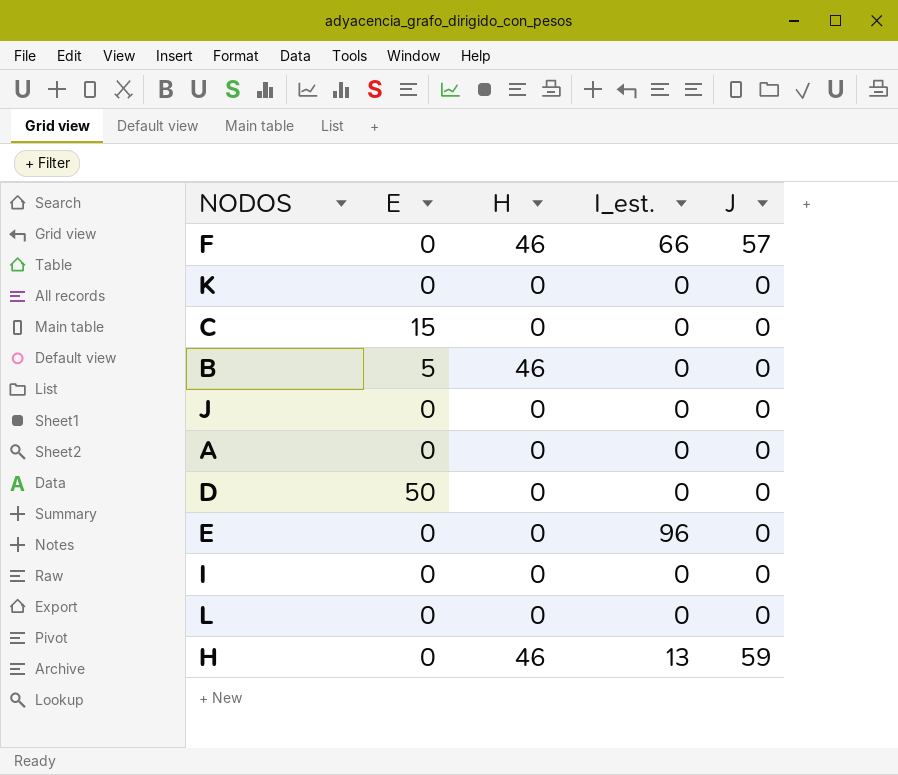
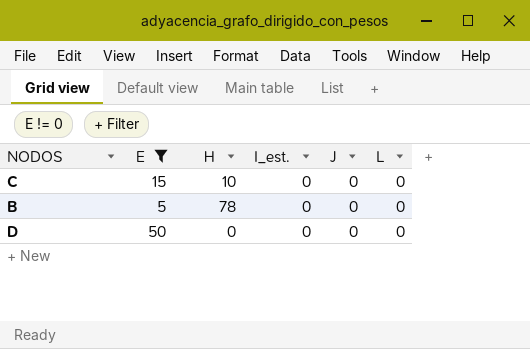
filter: none -> E != 0
column L | position: none -> 6
C | H: 0 -> 10
B | H: 46 -> 78

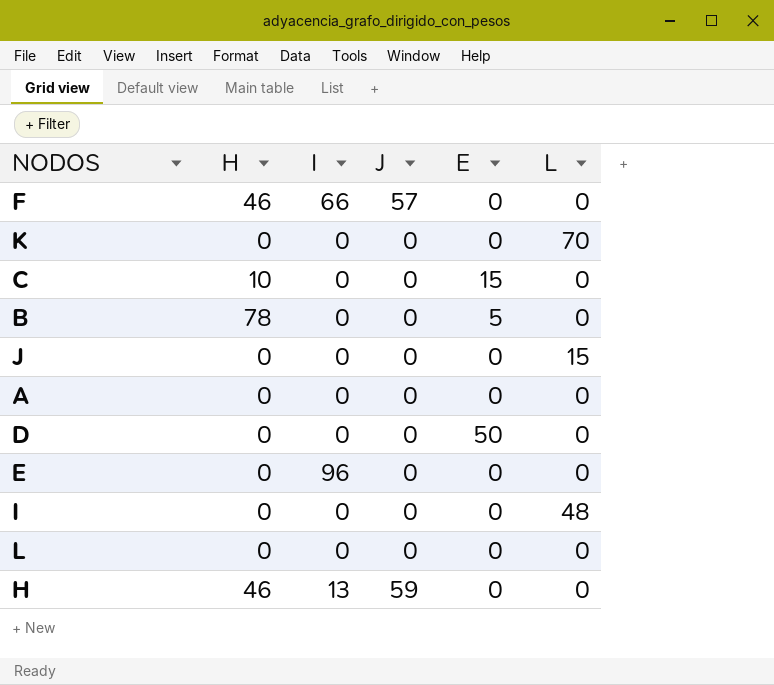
filter: E != 0 -> none
column name: I_est. -> I
column E | position: 2 -> 5

